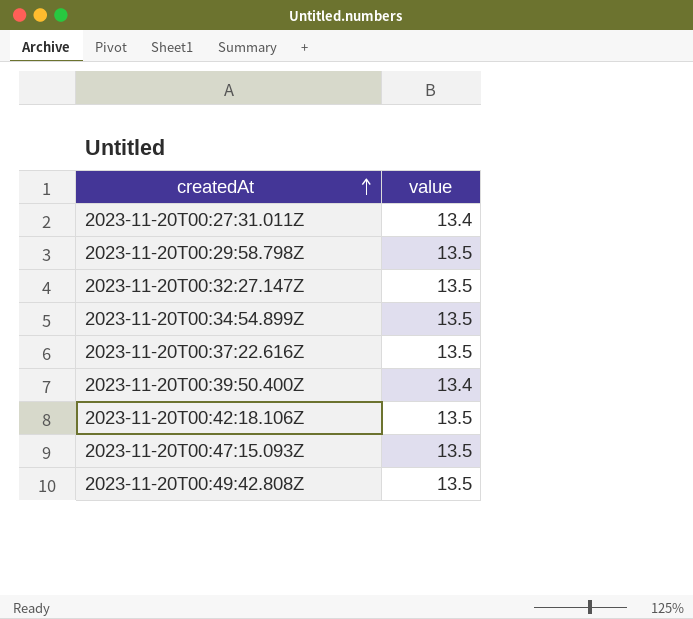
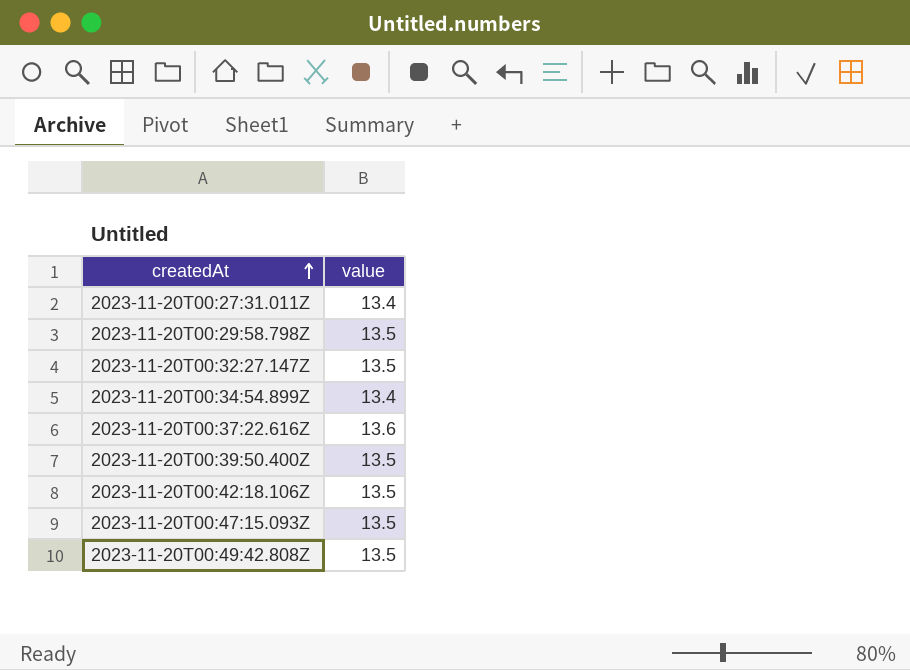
2023-11-20T00:34:54.899Z | value: 13.5 -> 13.4
2023-11-20T00:37:22.616Z | value: 13.5 -> 13.6
2023-11-20T00:39:50.400Z | value: 13.4 -> 13.5

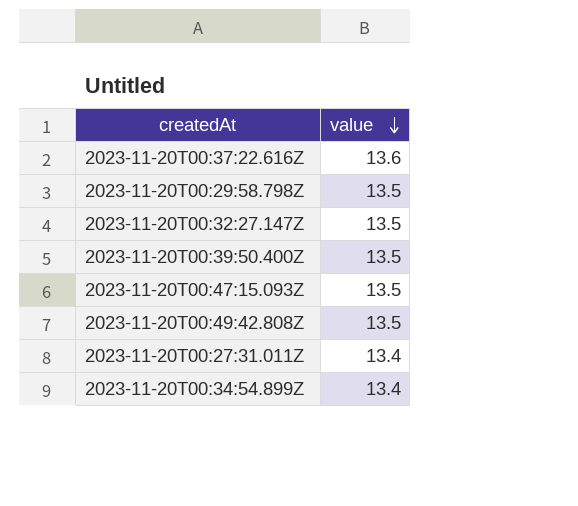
row order: createdAt ascending -> value descending
row 2023-11-20T00:42:18.106Z: 13.5 -> none

